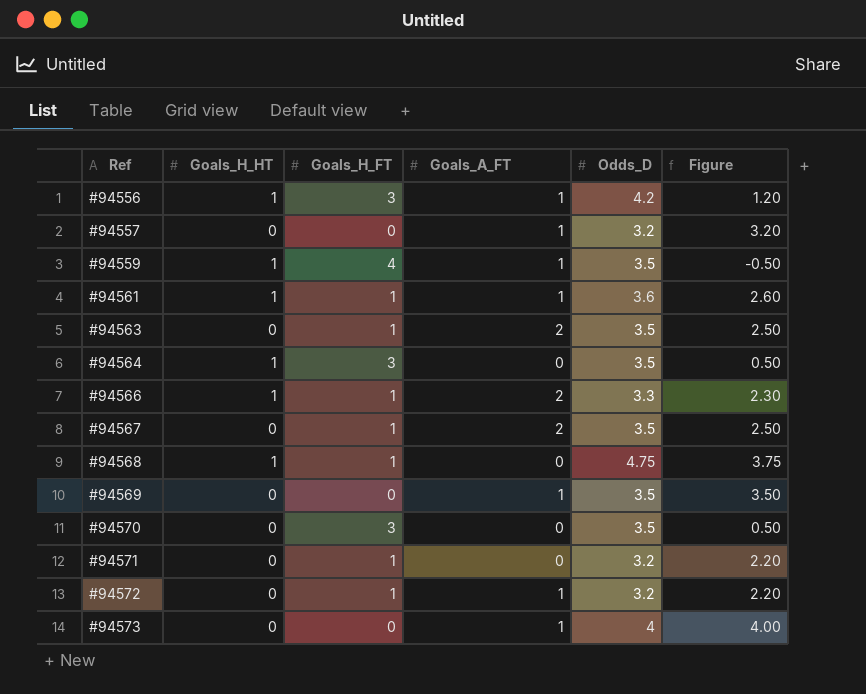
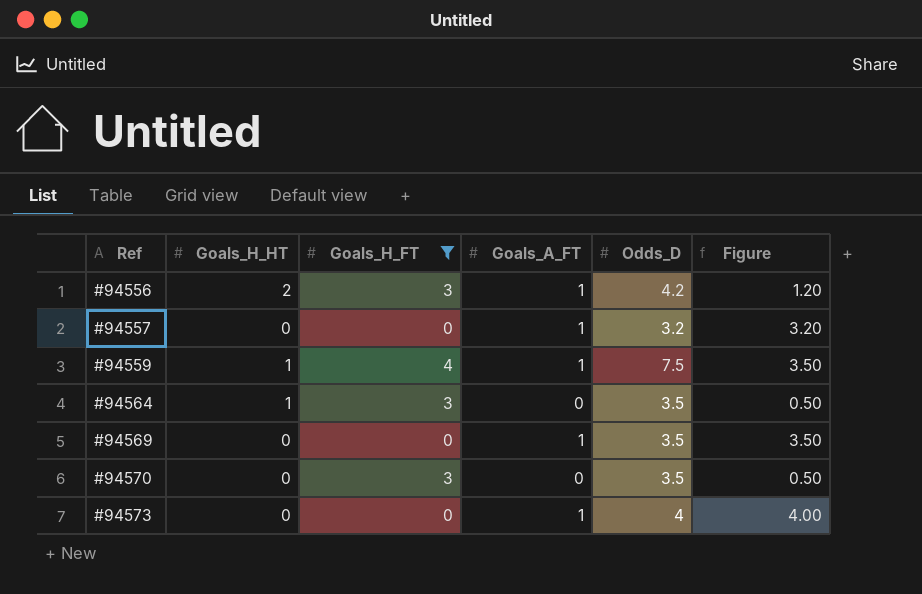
filter: none -> Goals_H_FT != 1
#94556 | Goals_H_HT: 1 -> 2
#94559 | Odds_D: 3.5 -> 7.5
#94559 | Figure: -0.50 -> 3.50

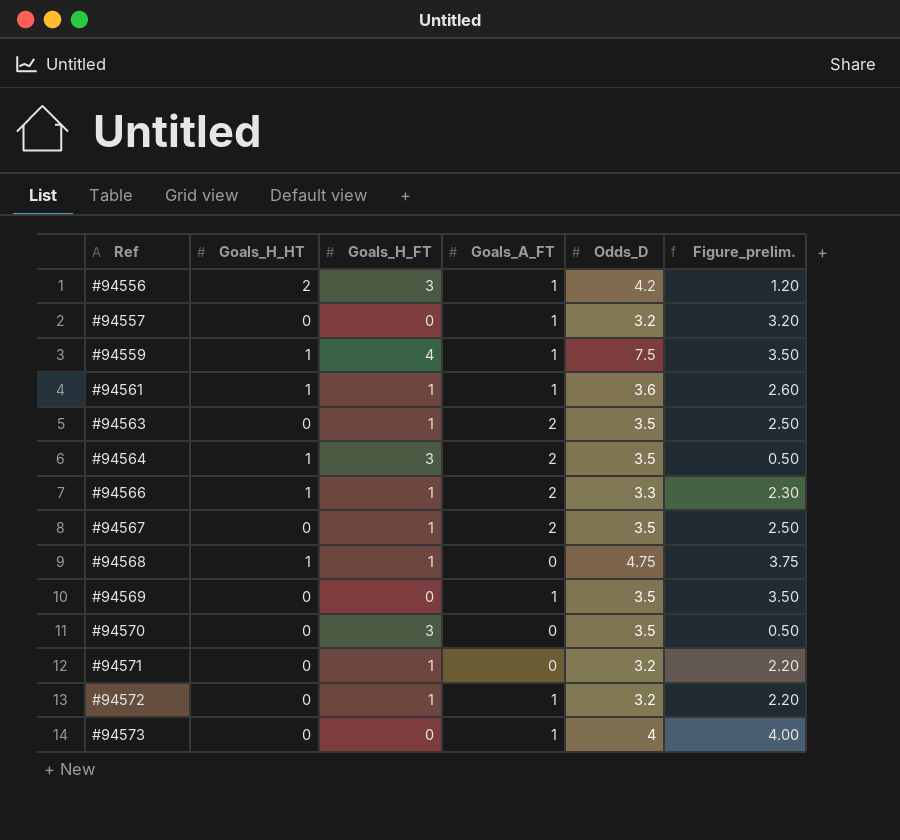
filter: Goals_H_FT != 1 -> none
column name: Figure -> Figure_prelim.
#94564 | Goals_A_FT: 0 -> 2

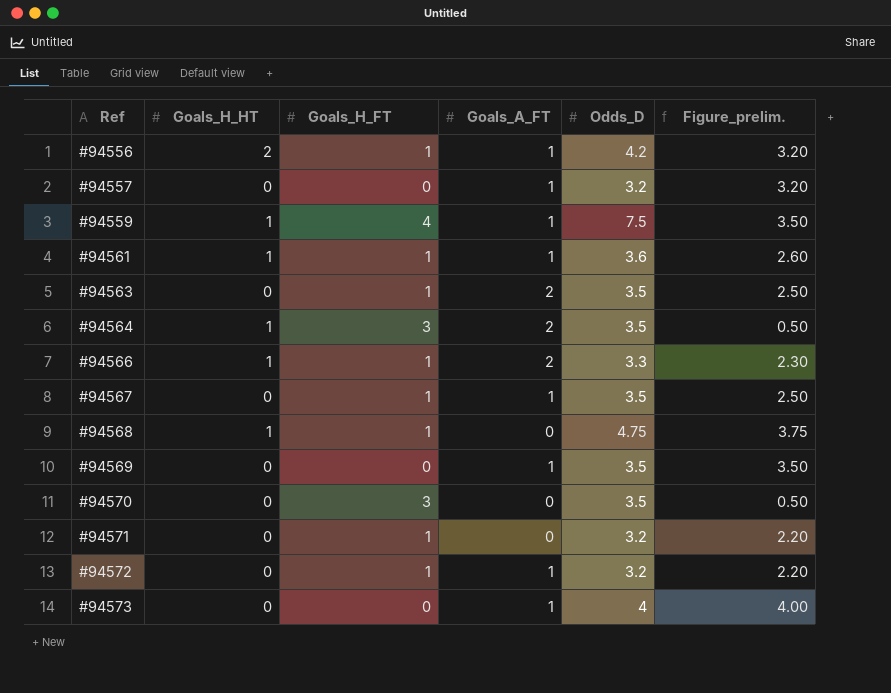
#94556 | Goals_H_FT: 3 -> 1
#94556 | Figure_prelim.: 1.20 -> 3.20
#94567 | Goals_A_FT: 2 -> 1

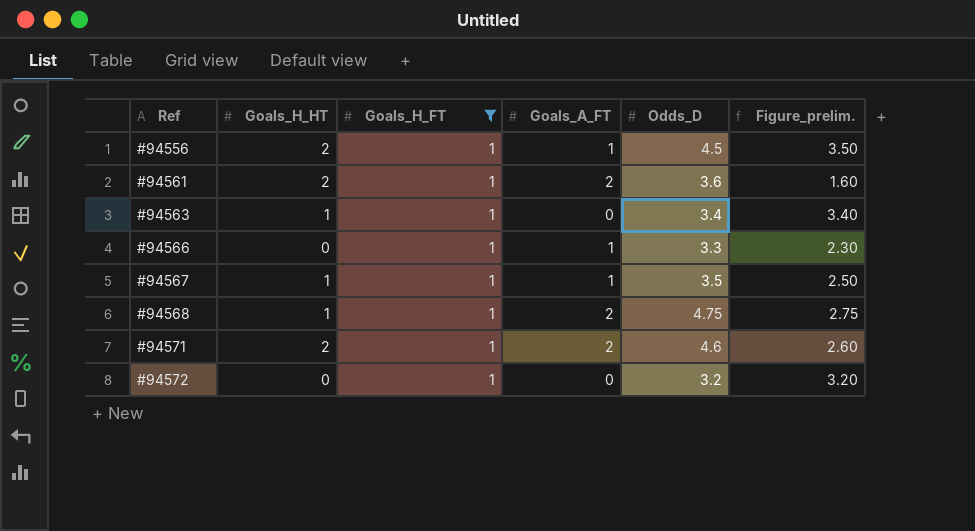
filter: none -> Goals_H_FT = 1
column Figure_prelim. | formula: [Odds_D] - [Goals_H_FT] -> [Odds_D] - [Goals_A_FT]
#94556 | Odds_D: 4.2 -> 4.5
#94561 | Goals_H_HT: 1 -> 2
#94561 | Goals_A_FT: 1 -> 2
#94563 | Goals_H_HT: 0 -> 1
#94563 | Goals_A_FT: 2 -> 0
#94563 | Odds_D: 3.5 -> 3.4
#94566 | Goals_H_HT: 1 -> 0
#94566 | Goals_A_FT: 2 -> 1
#94567 | Goals_H_HT: 0 -> 1
#94568 | Goals_A_FT: 0 -> 2
#94571 | Goals_H_HT: 0 -> 2
#94571 | Goals_A_FT: 0 -> 2
#94571 | Odds_D: 3.2 -> 4.6
#94572 | Goals_A_FT: 1 -> 0

